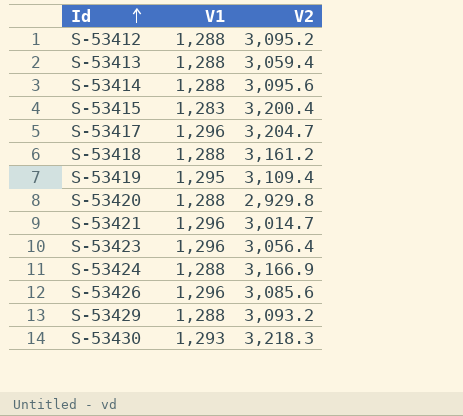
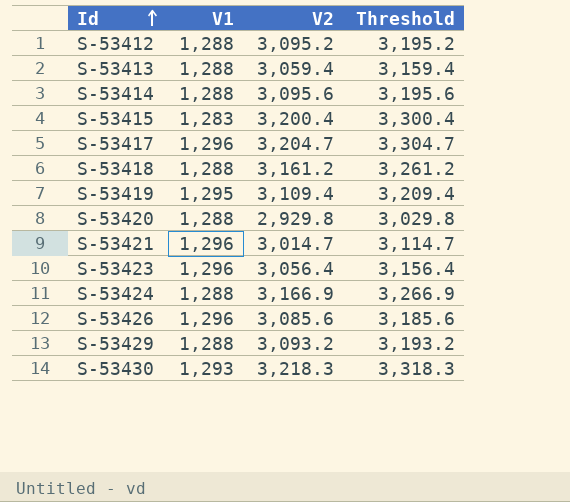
column Threshold | formula: none -> [V2] + 100

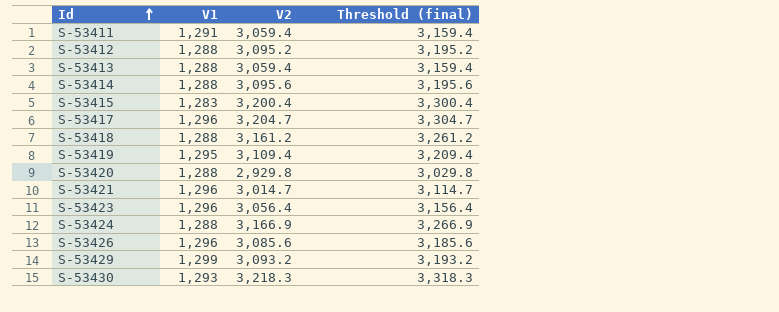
column name: Threshold -> Threshold (final)
row S-53411: none -> 1,291 | 3,059.4 | 3,159.4
S-53429 | V1: 1,288 -> 1,299

